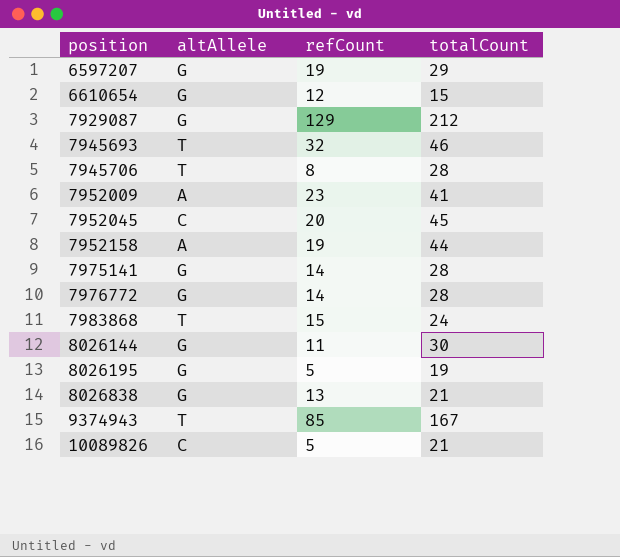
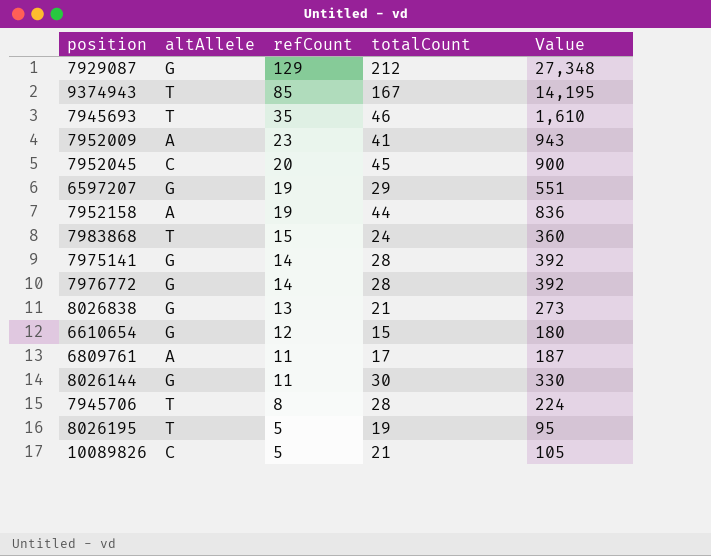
row order: position ascending -> refCount descending
column Value | formula: none -> [refCount] * [totalCount]
7945693 | refCount: 32 -> 35
row 6809761: none -> A | 11 | 17 | 187
8026195 | altAllele: G -> T

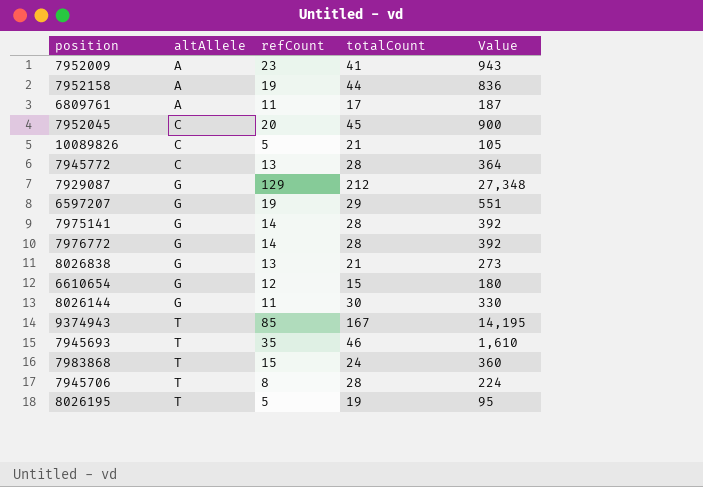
row order: refCount descending -> altAllele ascending
row 7945772: none -> C | 13 | 28 | 364

